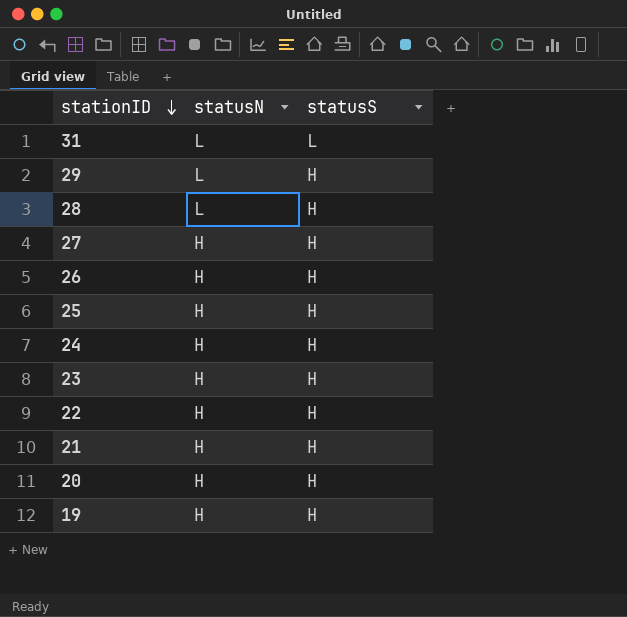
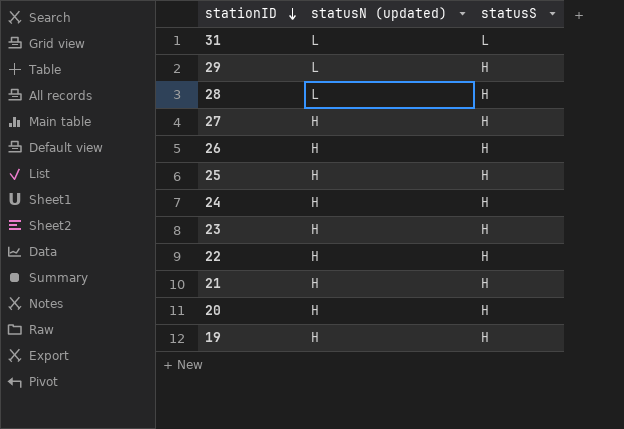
column name: statusN -> statusN (updated)

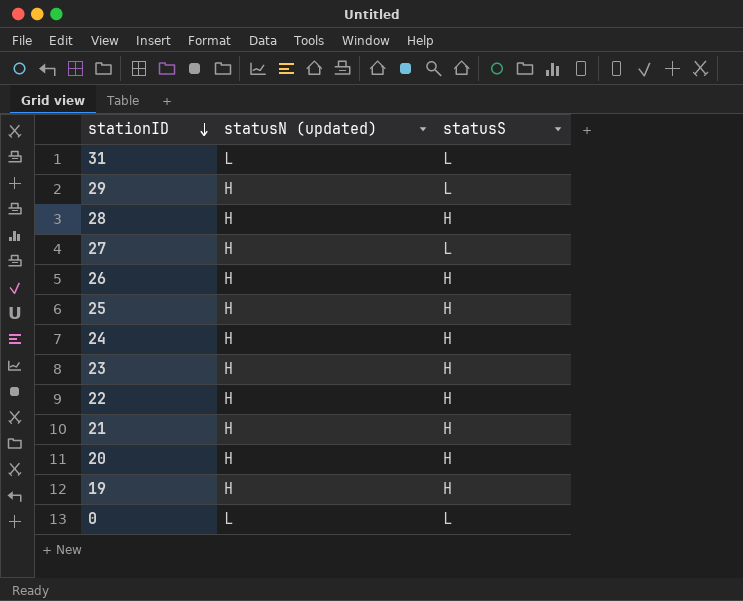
29 | statusN (updated): L -> H
29 | statusS: H -> L
28 | statusN (updated): L -> H
27 | statusS: H -> L
row 0: none -> L | L

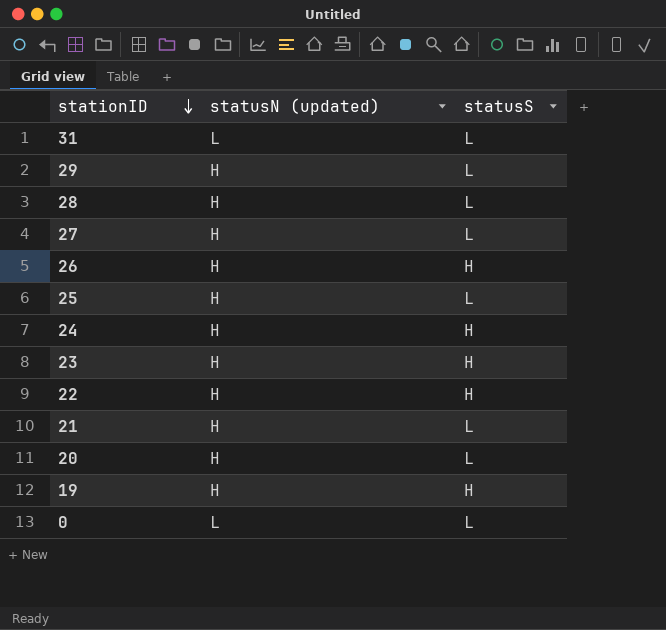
28 | statusS: H -> L
25 | statusS: H -> L
21 | statusS: H -> L
20 | statusS: H -> L

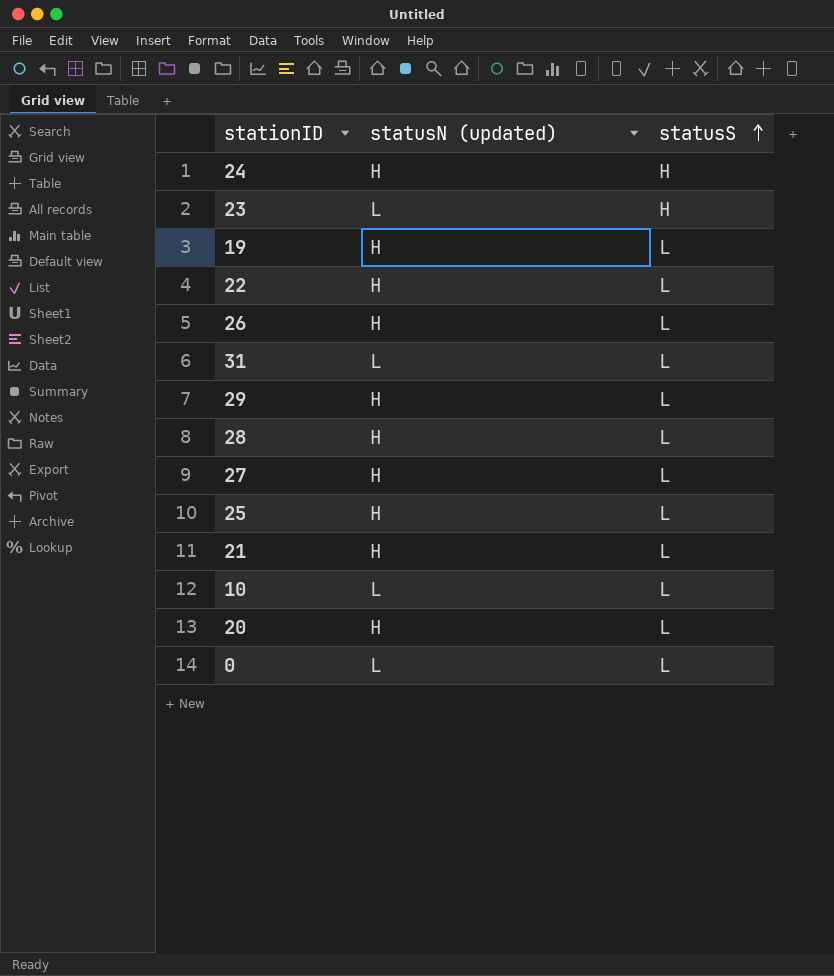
row order: stationID descending -> statusS ascending
23 | statusN (updated): H -> L
19 | statusS: H -> L
22 | statusS: H -> L
26 | statusS: H -> L
row 10: none -> L | L

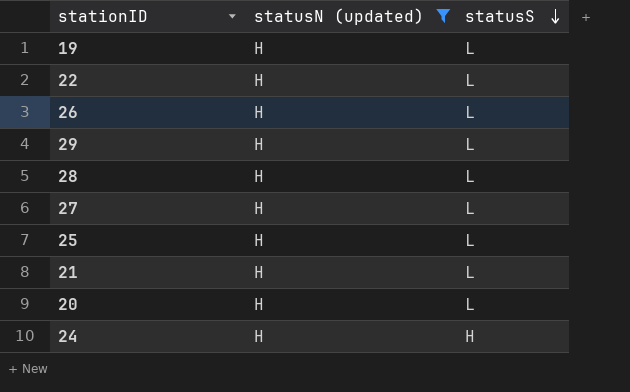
filter: none -> statusN (updated) = H
row order: statusS ascending -> statusS descending

